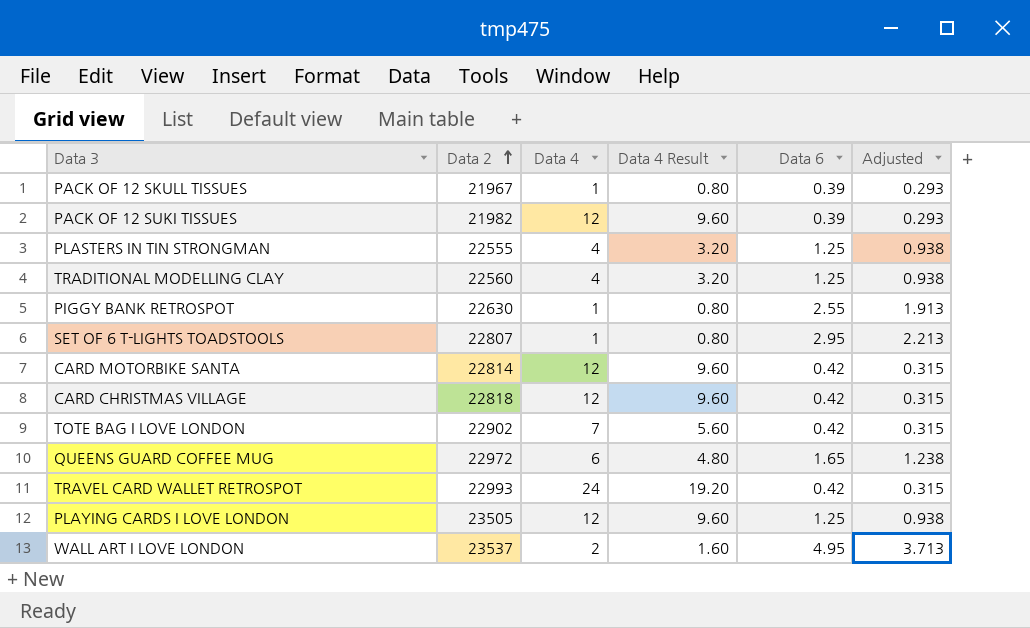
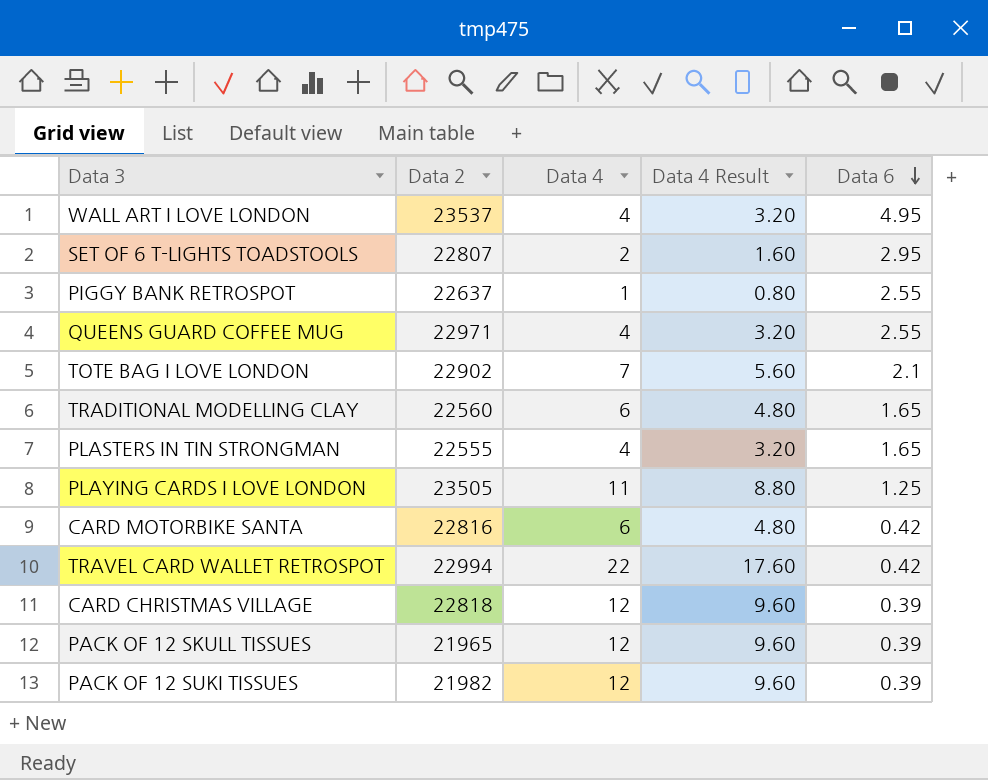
row order: Data 2 ascending -> Data 6 descending
column Adjusted | formula: [Data 6] * 0.75 -> none
WALL ART I LOVE LONDON | Data 4: 2 -> 4
WALL ART I LOVE LONDON | Data 4 Result: 1.60 -> 3.20
SET OF 6 T-LIGHTS TOADSTOOLS | Data 4: 1 -> 2
SET OF 6 T-LIGHTS TOADSTOOLS | Data 4 Result: 0.80 -> 1.60
PIGGY BANK RETROSPOT | Data 2: 22630 -> 22637
QUEENS GUARD COFFEE MUG | Data 2: 22972 -> 22971
QUEENS GUARD COFFEE MUG | Data 4: 6 -> 4
QUEENS GUARD COFFEE MUG | Data 4 Result: 4.80 -> 3.20
QUEENS GUARD COFFEE MUG | Data 6: 1.65 -> 2.55
TOTE BAG I LOVE LONDON | Data 6: 0.42 -> 2.1
TRADITIONAL MODELLING CLAY | Data 4: 4 -> 6
TRADITIONAL MODELLING CLAY | Data 4 Result: 3.20 -> 4.80
TRADITIONAL MODELLING CLAY | Data 6: 1.25 -> 1.65
PLASTERS IN TIN STRONGMAN | Data 6: 1.25 -> 1.65
PLAYING CARDS I LOVE LONDON | Data 4: 12 -> 11
PLAYING CARDS I LOVE LONDON | Data 4 Result: 9.60 -> 8.80
CARD MOTORBIKE SANTA | Data 2: 22814 -> 22816
CARD MOTORBIKE SANTA | Data 4: 12 -> 6
CARD MOTORBIKE SANTA | Data 4 Result: 9.60 -> 4.80
TRAVEL CARD WALLET RETROSPOT | Data 2: 22993 -> 22994
TRAVEL CARD WALLET RETROSPOT | Data 4: 24 -> 22
TRAVEL CARD WALLET RETROSPOT | Data 4 Result: 19.20 -> 17.60
CARD CHRISTMAS VILLAGE | Data 6: 0.42 -> 0.39
PACK OF 12 SKULL TISSUES | Data 2: 21967 -> 21965
PACK OF 12 SKULL TISSUES | Data 4: 1 -> 12
PACK OF 12 SKULL TISSUES | Data 4 Result: 0.80 -> 9.60

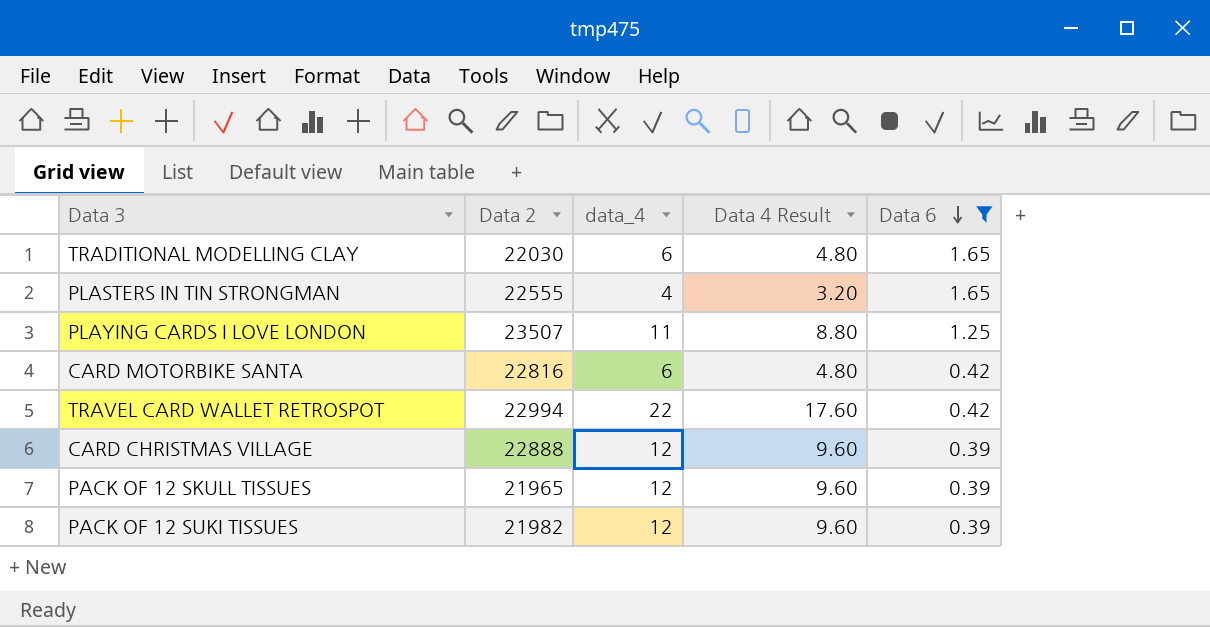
filter: none -> Data 6 <= 1.65
column name: Data 4 -> data_4
TRADITIONAL MODELLING CLAY | Data 2: 22560 -> 22030
PLAYING CARDS I LOVE LONDON | Data 2: 23505 -> 23507
CARD CHRISTMAS VILLAGE | Data 2: 22818 -> 22888

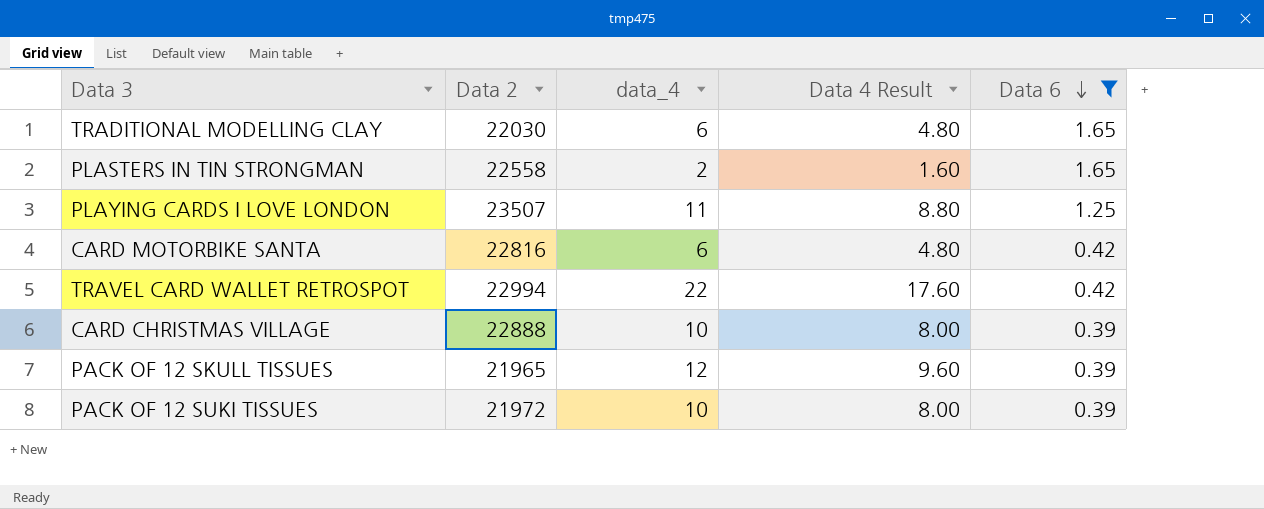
PLASTERS IN TIN STRONGMAN | Data 2: 22555 -> 22558
PLASTERS IN TIN STRONGMAN | data_4: 4 -> 2
PLASTERS IN TIN STRONGMAN | Data 4 Result: 3.20 -> 1.60
CARD CHRISTMAS VILLAGE | data_4: 12 -> 10
CARD CHRISTMAS VILLAGE | Data 4 Result: 9.60 -> 8.00
PACK OF 12 SUKI TISSUES | Data 2: 21982 -> 21972
PACK OF 12 SUKI TISSUES | data_4: 12 -> 10
PACK OF 12 SUKI TISSUES | Data 4 Result: 9.60 -> 8.00

